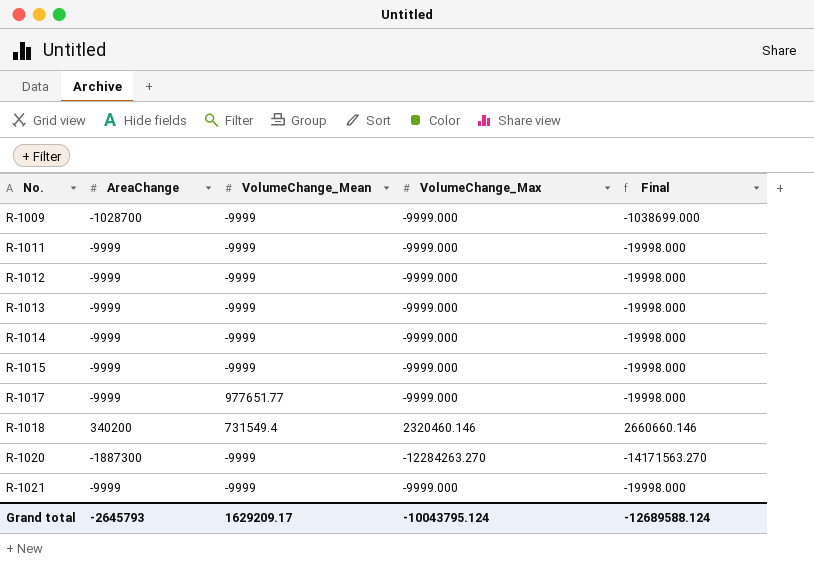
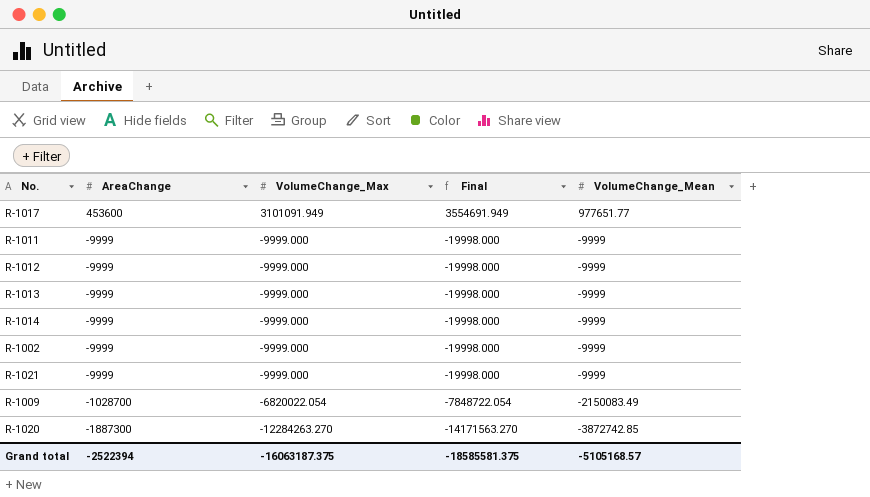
row order: No. ascending -> AreaChange descending
column VolumeChange_Mean | position: 3 -> 5
row R-1015: -9999 | -9999 | -9999.000 | -19998.000 -> none
row R-1018: 340200 | 731549.4 | 2320460.146 | 2660660.146 -> none
R-1017 | AreaChange: -9999 -> 453600
R-1017 | VolumeChange_Max: -9999.000 -> 3101091.949
R-1017 | Final: -19998.000 -> 3554691.949
row R-1002: none -> -9999 | -9999.000 | -19998.000 | -9999
R-1009 | VolumeChange_Max: -9999.000 -> -6820022.054
R-1009 | Final: -1038699.000 -> -7848722.054
R-1009 | VolumeChange_Mean: -9999 -> -2150083.49
R-1020 | VolumeChange_Mean: -9999 -> -3872742.85
Grand total | AreaChange: -2645793 -> -2522394
Grand total | VolumeChange_Max: -10043795.124 -> -16063187.375
Grand total | Final: -12689588.124 -> -18585581.375
Grand total | VolumeChange_Mean: 1629209.17 -> -5105168.57

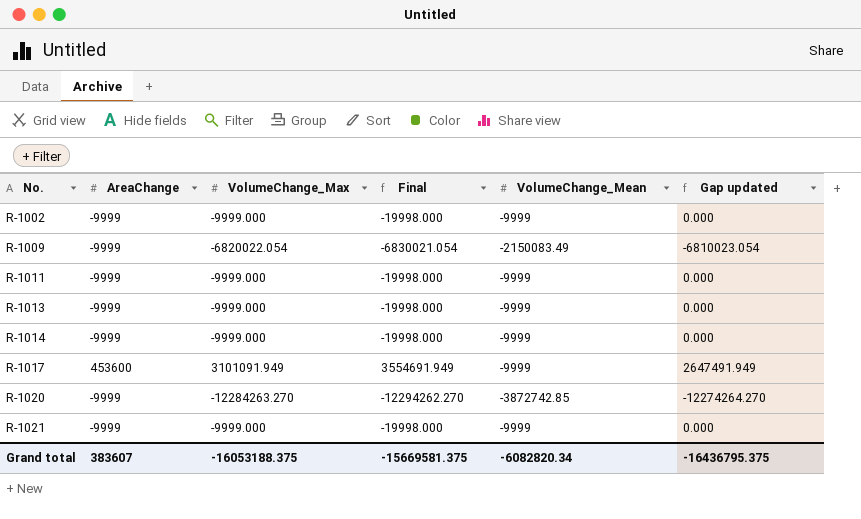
row order: AreaChange descending -> No. ascending
column Gap updated | formula: none -> [VolumeChange_Max] - [AreaChange]
row R-1012: -9999 | -9999.000 | -19998.000 | -9999 -> none
R-1009 | AreaChange: -1028700 -> -9999
R-1009 | Final: -7848722.054 -> -6830021.054
R-1017 | VolumeChange_Mean: 977651.77 -> -9999
R-1020 | AreaChange: -1887300 -> -9999
R-1020 | Final: -14171563.270 -> -12294262.270
Grand total | AreaChange: -2522394 -> 383607
Grand total | VolumeChange_Max: -16063187.375 -> -16053188.375
Grand total | Final: -18585581.375 -> -15669581.375
Grand total | VolumeChange_Mean: -5105168.57 -> -6082820.34

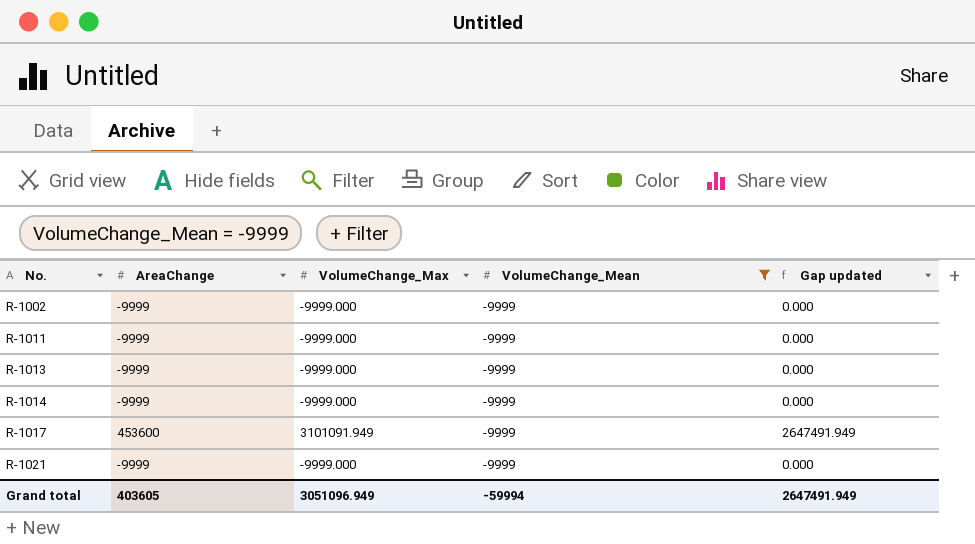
filter: none -> VolumeChange_Mean = -9999
column Final | formula: [AreaChange] + [VolumeChange_Max] -> none
Grand total | AreaChange: 383607 -> 403605
Grand total | VolumeChange_Max: -16053188.375 -> 3051096.949
Grand total | VolumeChange_Mean: -6082820.34 -> -59994
Grand total | Gap updated: -16436795.375 -> 2647491.949

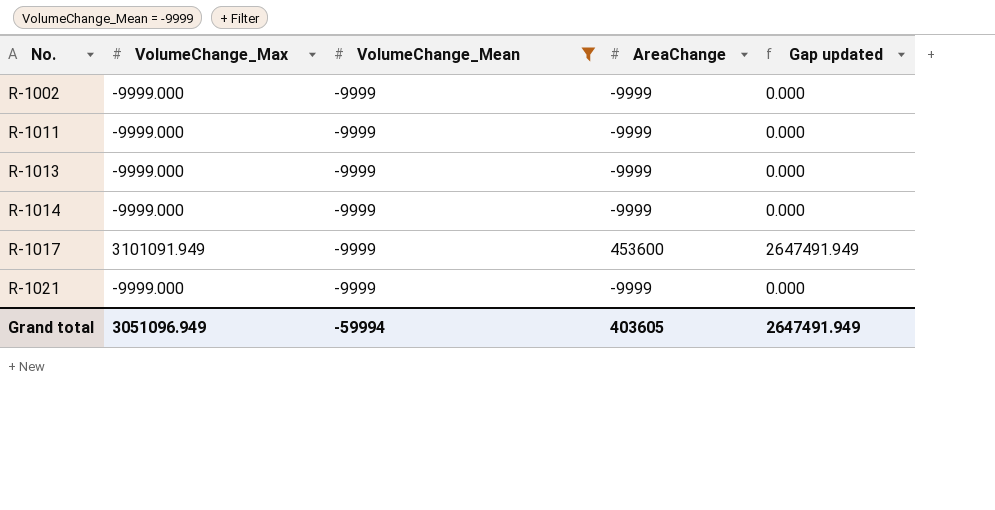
column AreaChange | position: 2 -> 4

